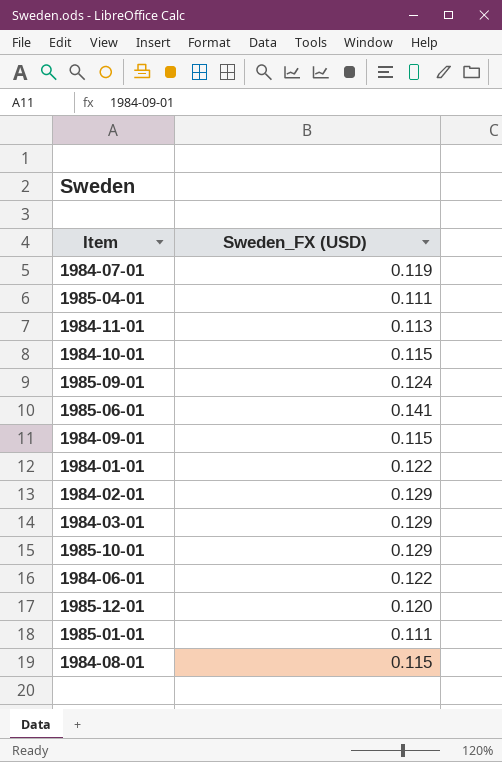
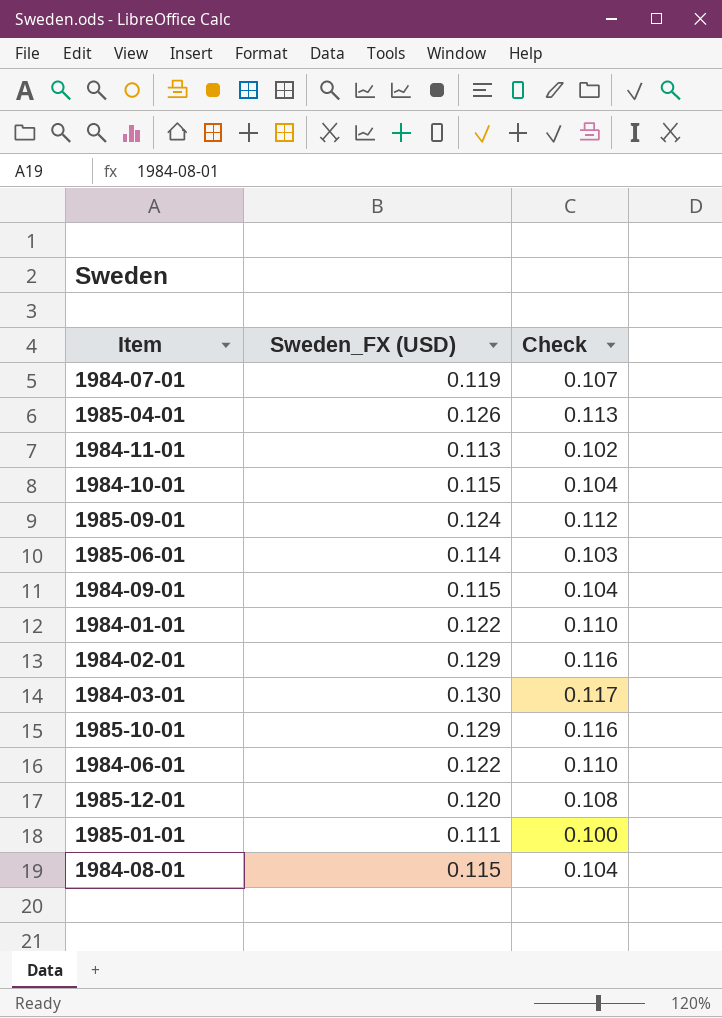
column Check | formula: none -> [Sweden_FX (USD)] * 0.9
1985-04-01 | Sweden_FX (USD): 0.111 -> 0.126
1985-06-01 | Sweden_FX (USD): 0.141 -> 0.114
1984-03-01 | Sweden_FX (USD): 0.129 -> 0.130

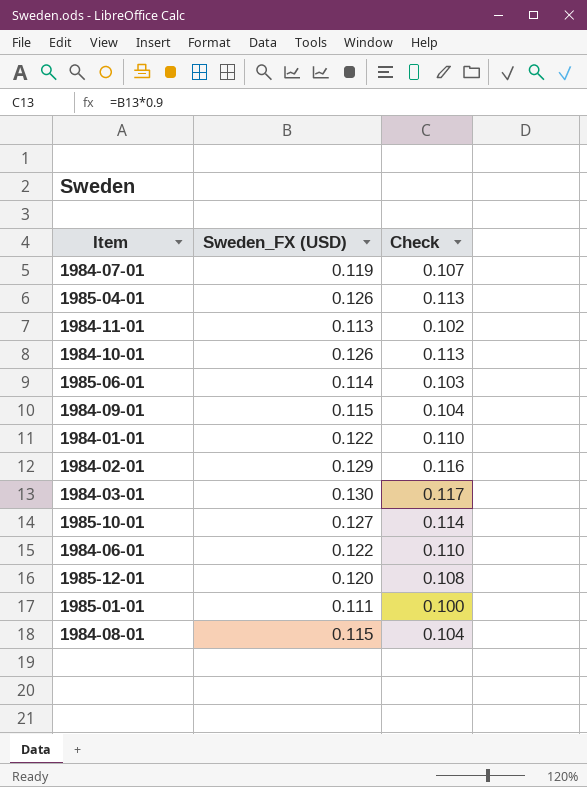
row 1985-09-01: 0.124 | 0.112 -> none
1984-10-01 | Sweden_FX (USD): 0.115 -> 0.126
1984-10-01 | Check: 0.104 -> 0.113
1985-10-01 | Sweden_FX (USD): 0.129 -> 0.127
1985-10-01 | Check: 0.116 -> 0.114

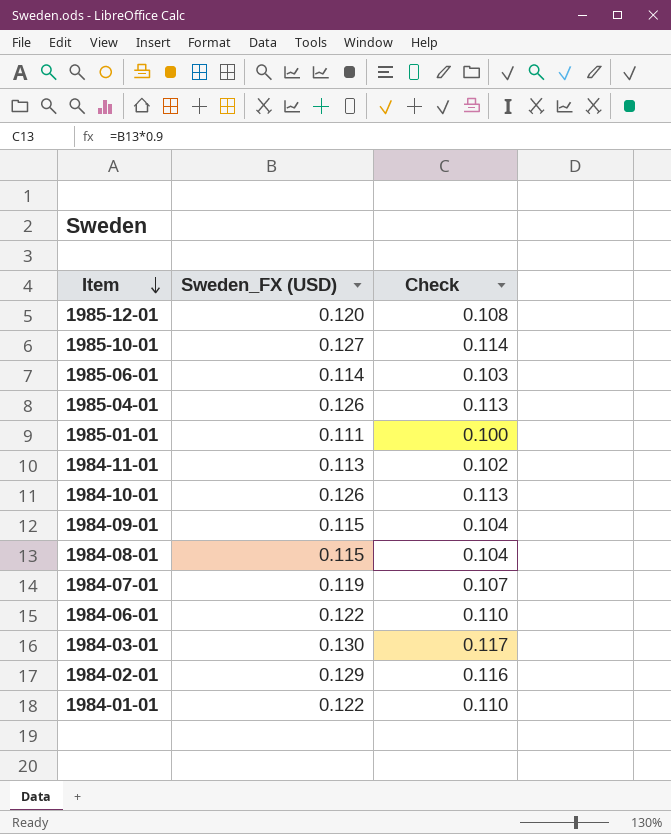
row order: none -> Item descending

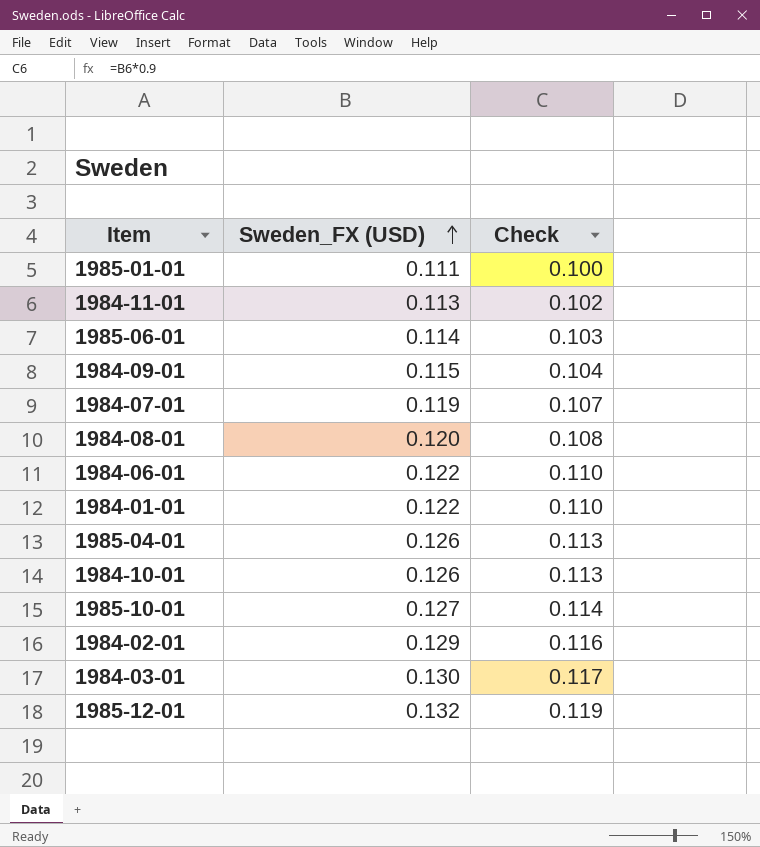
row order: Item descending -> Sweden_FX (USD) ascending
1984-08-01 | Sweden_FX (USD): 0.115 -> 0.120
1984-08-01 | Check: 0.104 -> 0.108
1985-12-01 | Sweden_FX (USD): 0.120 -> 0.132
1985-12-01 | Check: 0.108 -> 0.119

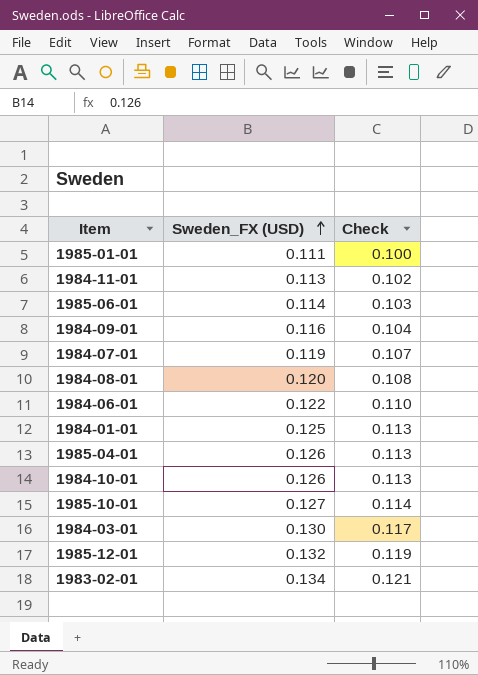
row 1984-02-01: 0.129 | 0.116 -> none
1984-09-01 | Sweden_FX (USD): 0.115 -> 0.116
1984-01-01 | Sweden_FX (USD): 0.122 -> 0.125
1984-01-01 | Check: 0.110 -> 0.113
row 1983-02-01: none -> 0.134 | 0.121

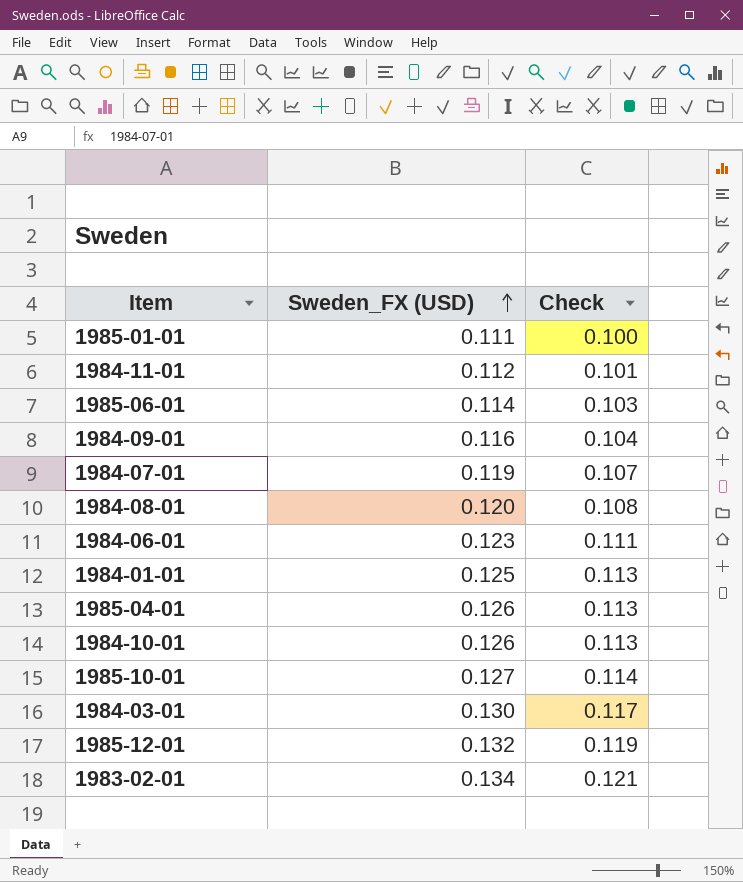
1984-11-01 | Sweden_FX (USD): 0.113 -> 0.112
1984-11-01 | Check: 0.102 -> 0.101
1984-06-01 | Sweden_FX (USD): 0.122 -> 0.123
1984-06-01 | Check: 0.110 -> 0.111

